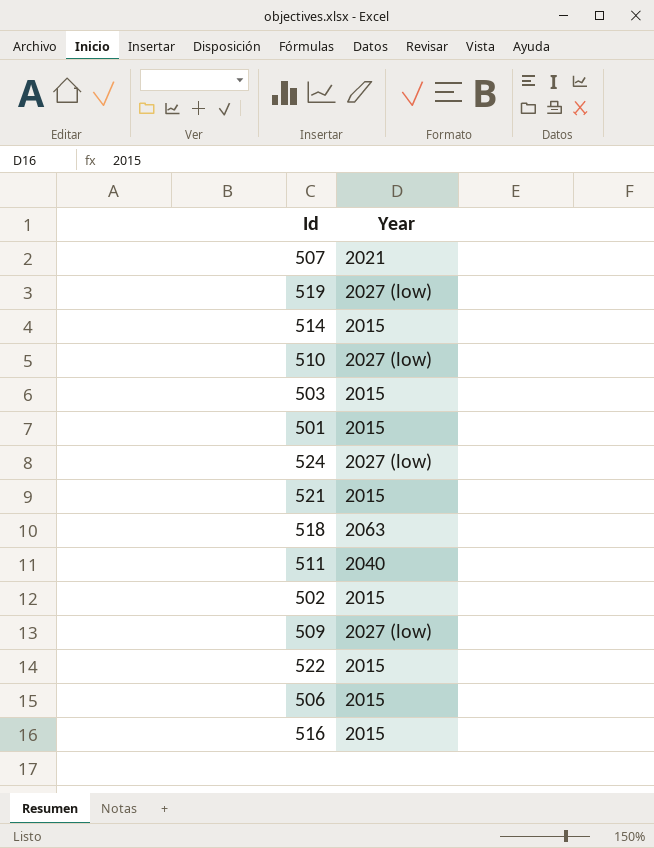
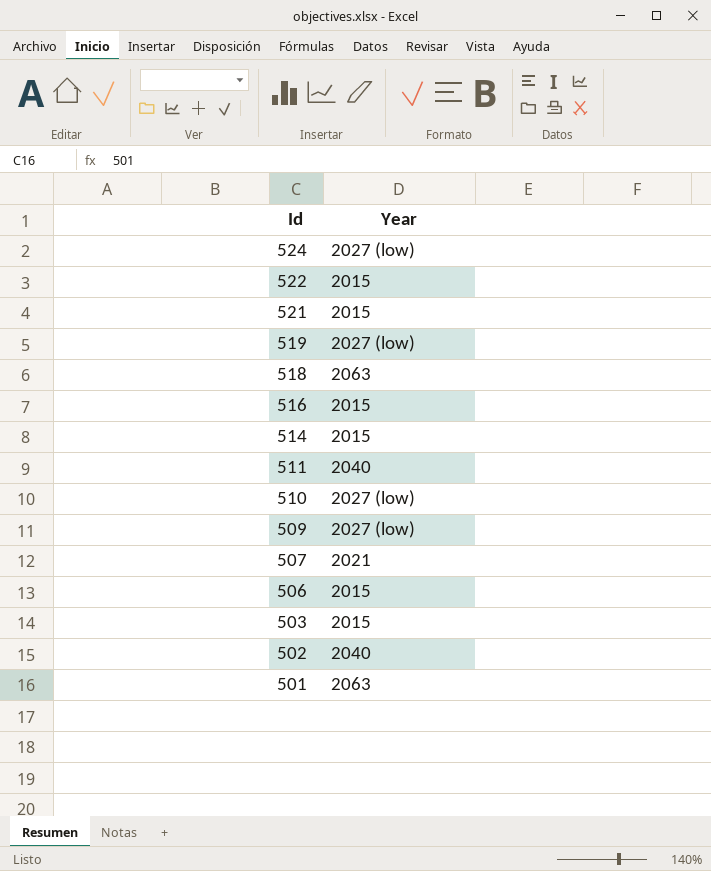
row order: none -> Id descending
502 | Year: 2015 -> 2040
501 | Year: 2015 -> 2063

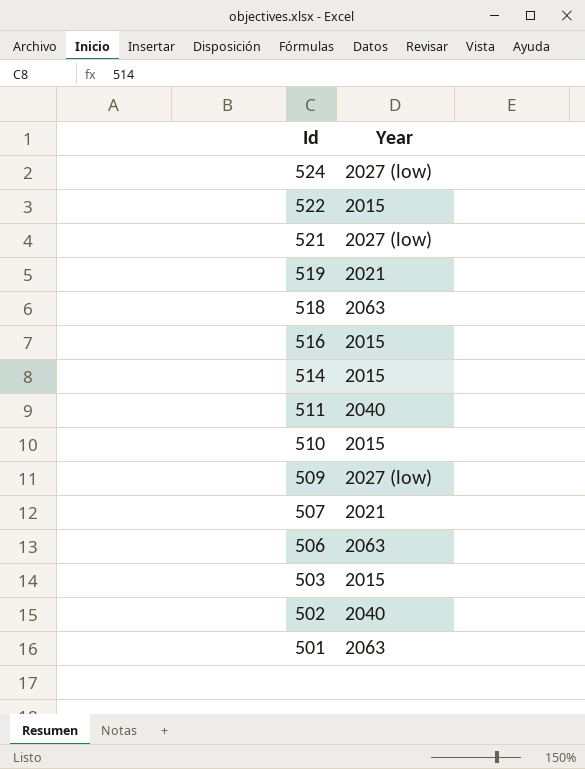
521 | Year: 2015 -> 2027 (low)
519 | Year: 2027 (low) -> 2021
510 | Year: 2027 (low) -> 2015
506 | Year: 2015 -> 2063

